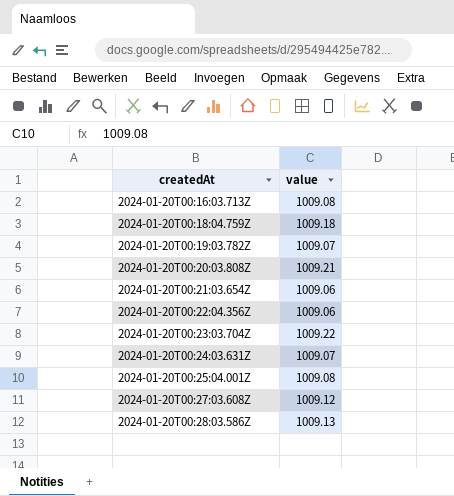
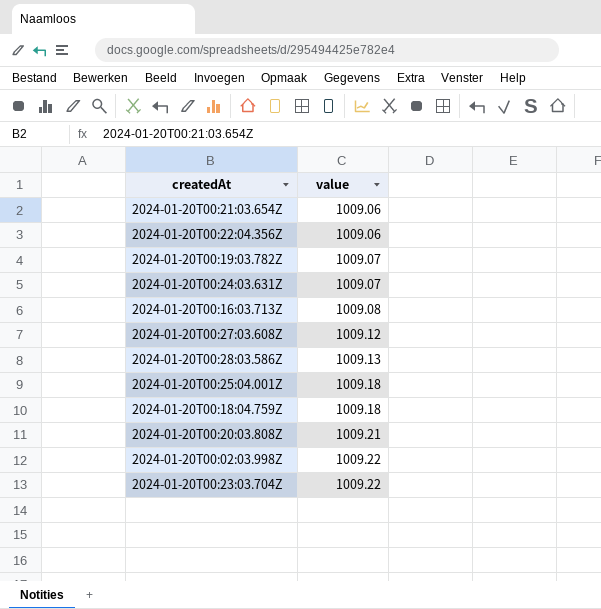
row order: createdAt ascending -> value ascending
2024-01-20T00:25:04.001Z | value: 1009.08 -> 1009.18
row 2024-01-20T00:02:03.998Z: none -> 1009.22

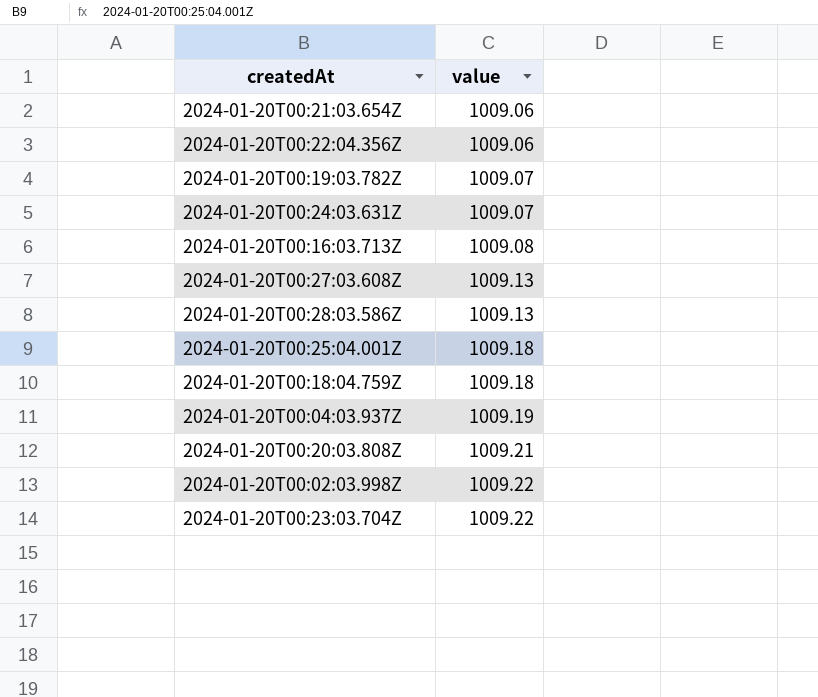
2024-01-20T00:27:03.608Z | value: 1009.12 -> 1009.13
row 2024-01-20T00:04:03.937Z: none -> 1009.19

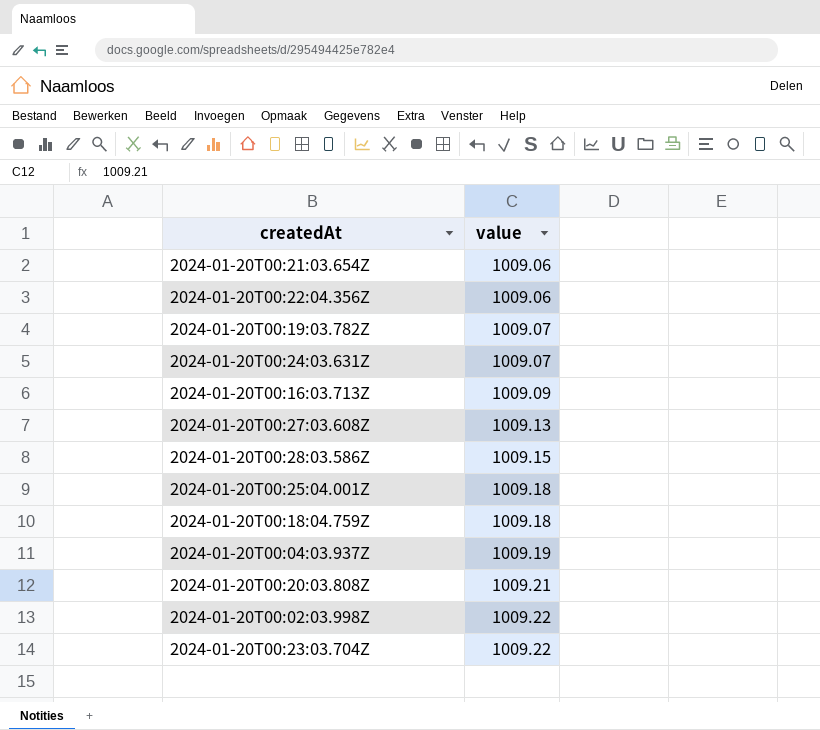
2024-01-20T00:16:03.713Z | value: 1009.08 -> 1009.09
2024-01-20T00:28:03.586Z | value: 1009.13 -> 1009.15

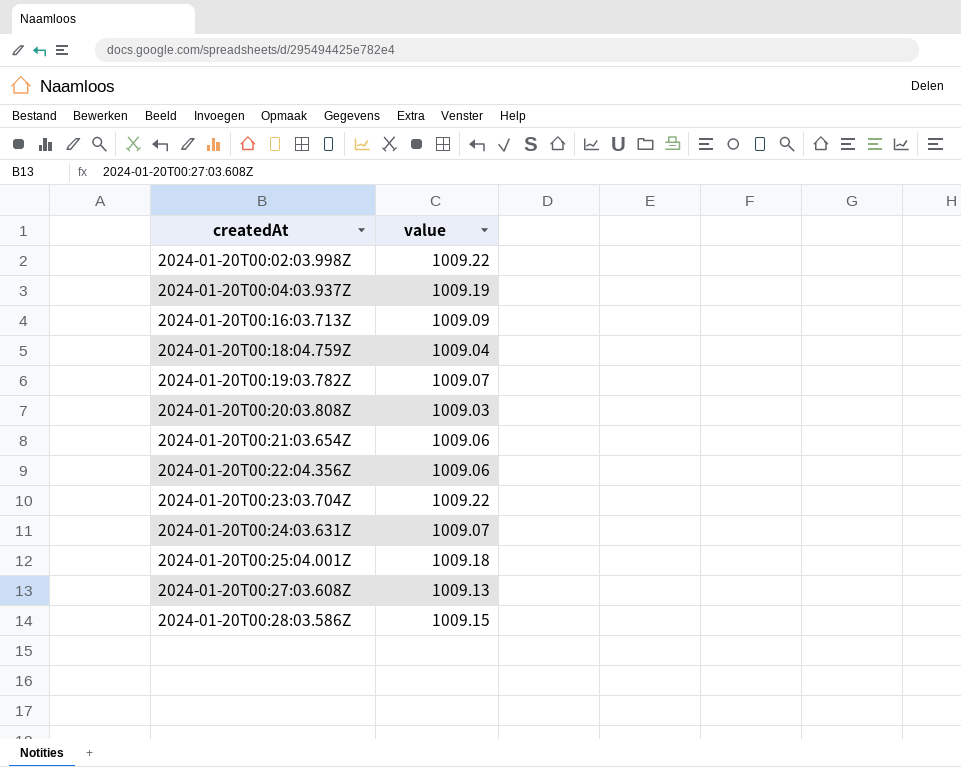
row order: value ascending -> createdAt ascending
2024-01-20T00:18:04.759Z | value: 1009.18 -> 1009.04
2024-01-20T00:20:03.808Z | value: 1009.21 -> 1009.03

